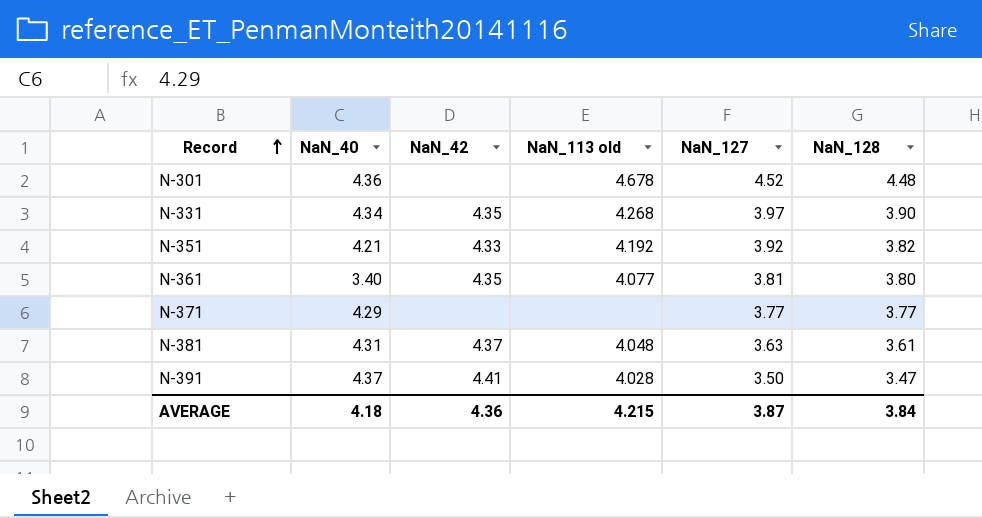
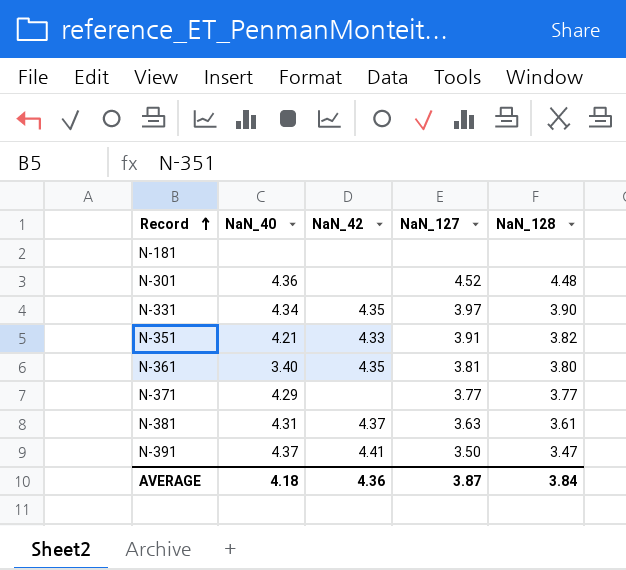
column NaN_113 old | position: 4 -> none
row N-181: none -> none | none | none | none
N-351 | NaN_127: 3.92 -> 3.91

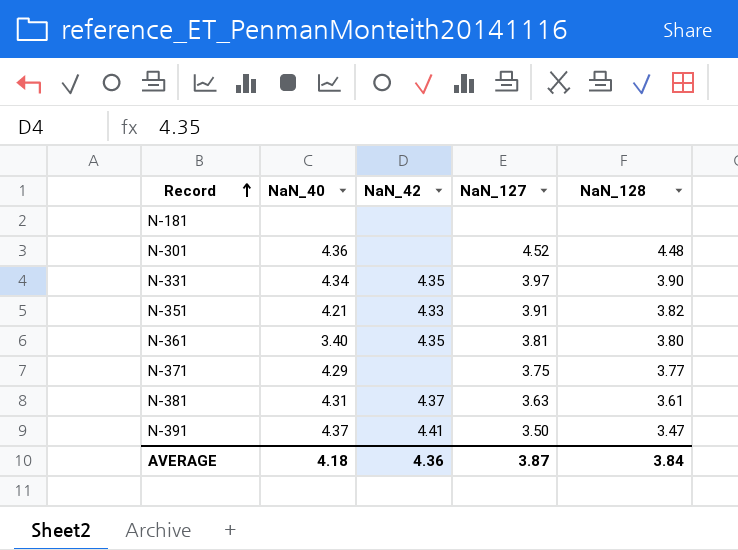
N-371 | NaN_127: 3.77 -> 3.75

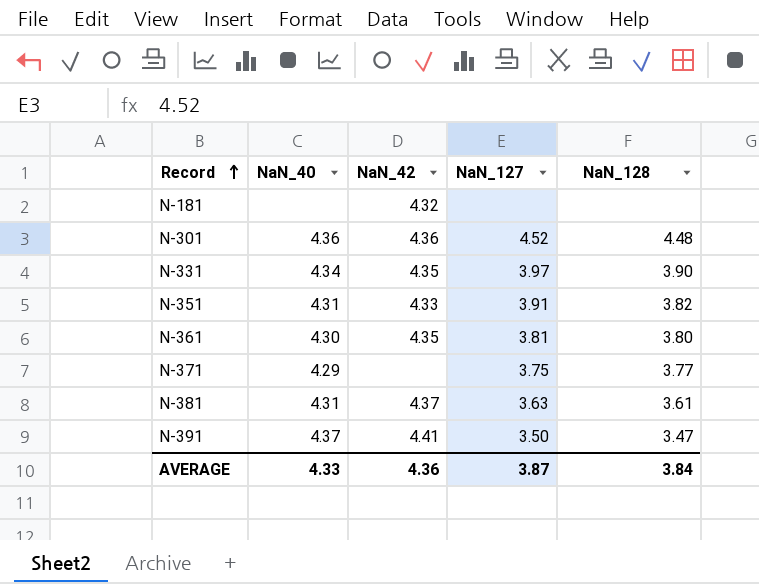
N-181 | NaN_42: none -> 4.32
N-301 | NaN_42: none -> 4.36
N-351 | NaN_40: 4.21 -> 4.31
N-361 | NaN_40: 3.40 -> 4.30
AVERAGE | NaN_40: 4.18 -> 4.33

